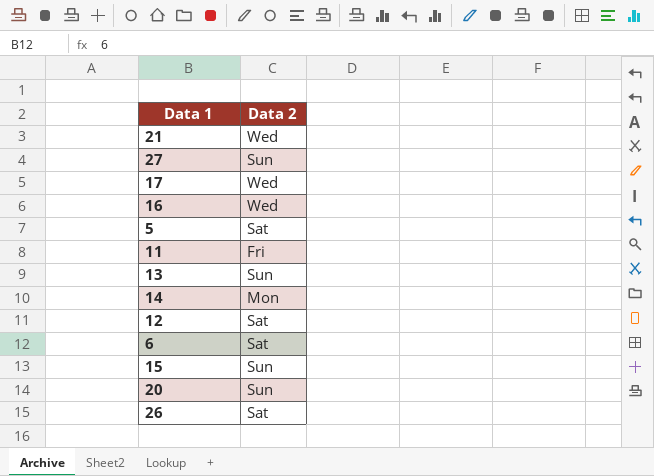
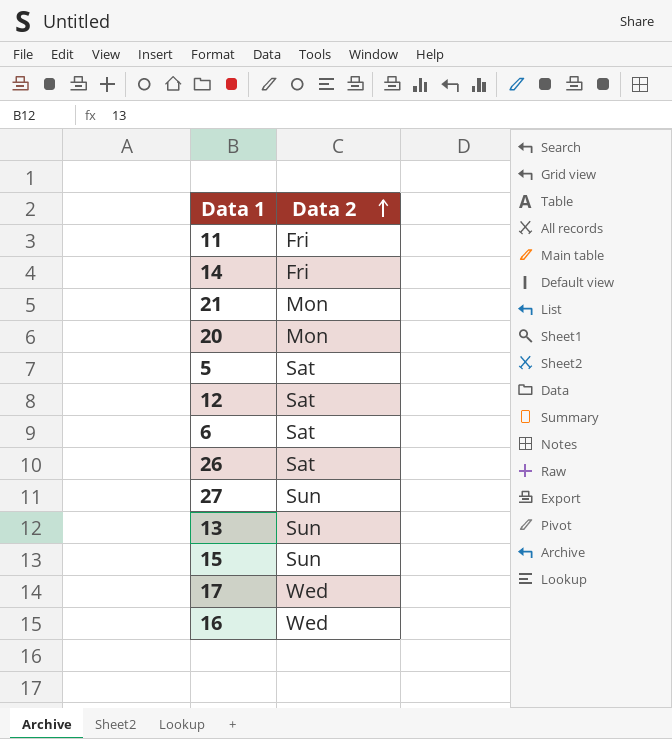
row order: none -> Data 2 ascending
14 | Data 2: Mon -> Fri
21 | Data 2: Wed -> Mon
20 | Data 2: Sun -> Mon

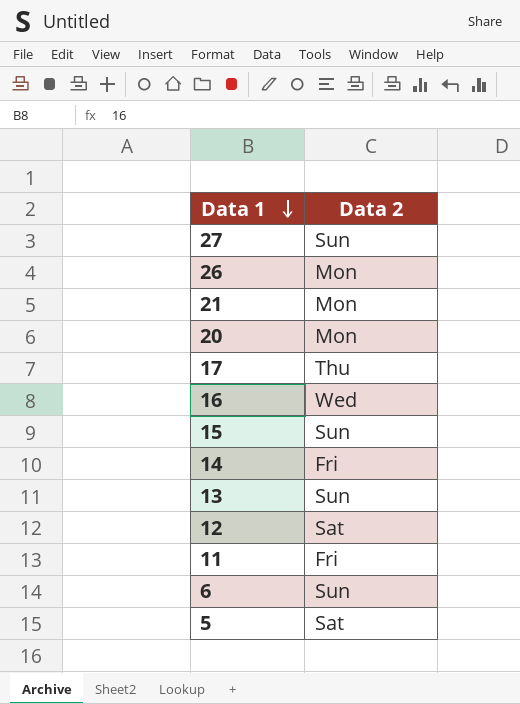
row order: Data 2 ascending -> Data 1 descending
26 | Data 2: Sat -> Mon
17 | Data 2: Wed -> Thu
6 | Data 2: Sat -> Sun

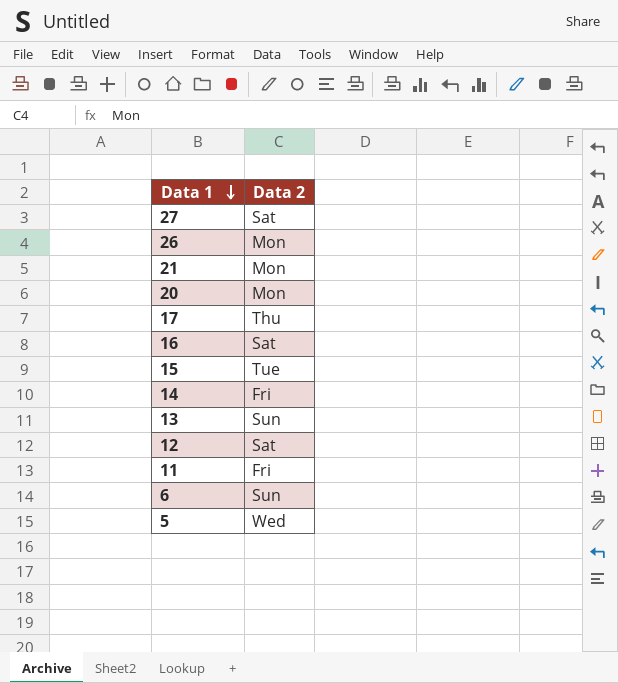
27 | Data 2: Sun -> Sat
16 | Data 2: Wed -> Sat
15 | Data 2: Sun -> Tue
5 | Data 2: Sat -> Wed

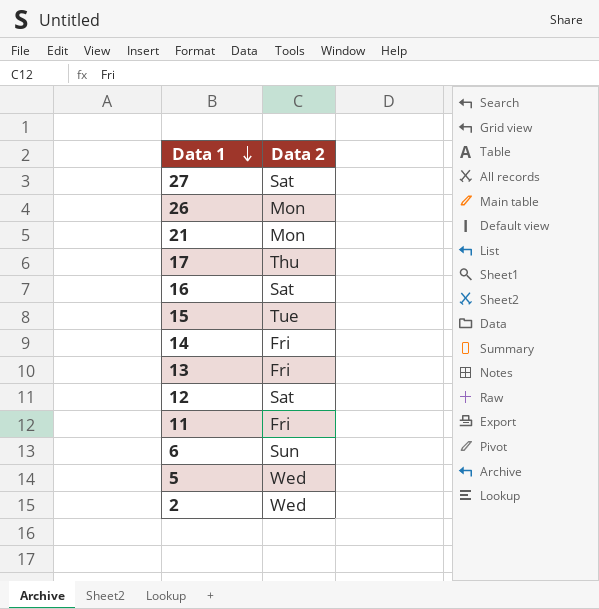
row 20: Mon -> none
13 | Data 2: Sun -> Fri
row 2: none -> Wed

